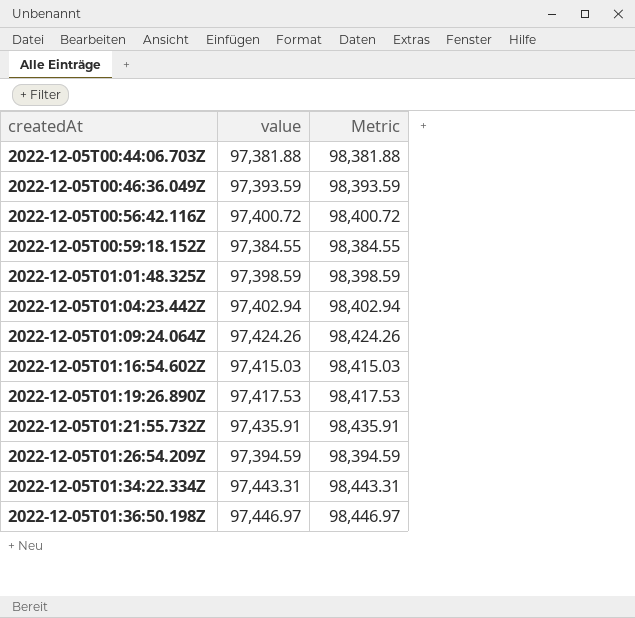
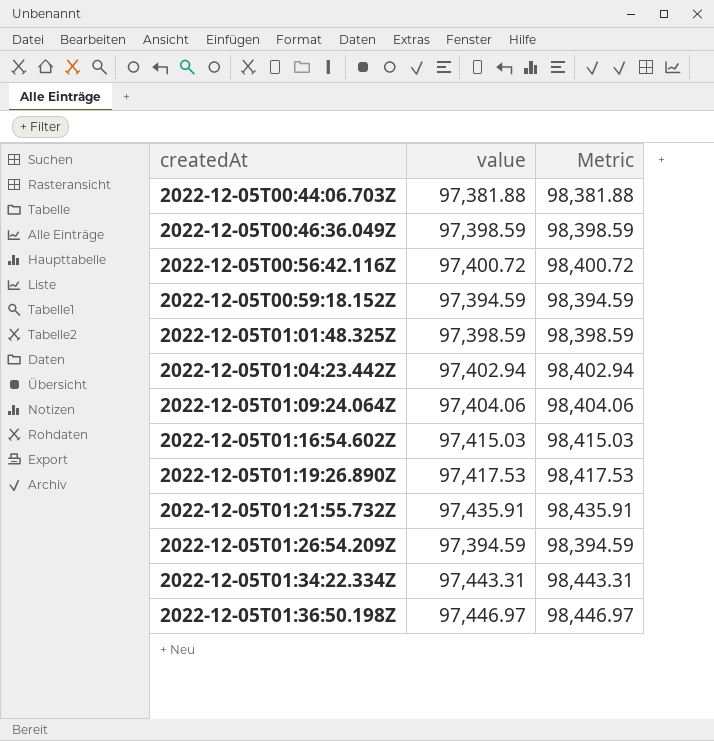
2022-12-05T00:46:36.049Z | value: 97,393.59 -> 97,398.59
2022-12-05T00:46:36.049Z | Metric: 98,393.59 -> 98,398.59
2022-12-05T00:59:18.152Z | value: 97,384.55 -> 97,394.59
2022-12-05T00:59:18.152Z | Metric: 98,384.55 -> 98,394.59
2022-12-05T01:09:24.064Z | value: 97,424.26 -> 97,404.06
2022-12-05T01:09:24.064Z | Metric: 98,424.26 -> 98,404.06

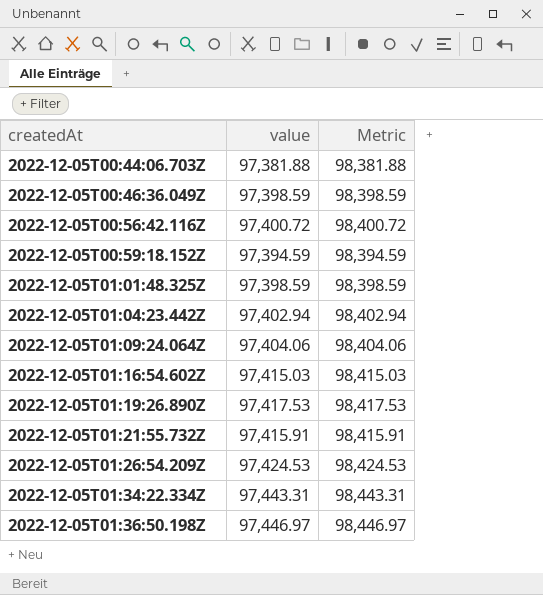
2022-12-05T01:21:55.732Z | value: 97,435.91 -> 97,415.91
2022-12-05T01:21:55.732Z | Metric: 98,435.91 -> 98,415.91
2022-12-05T01:26:54.209Z | value: 97,394.59 -> 97,424.53
2022-12-05T01:26:54.209Z | Metric: 98,394.59 -> 98,424.53

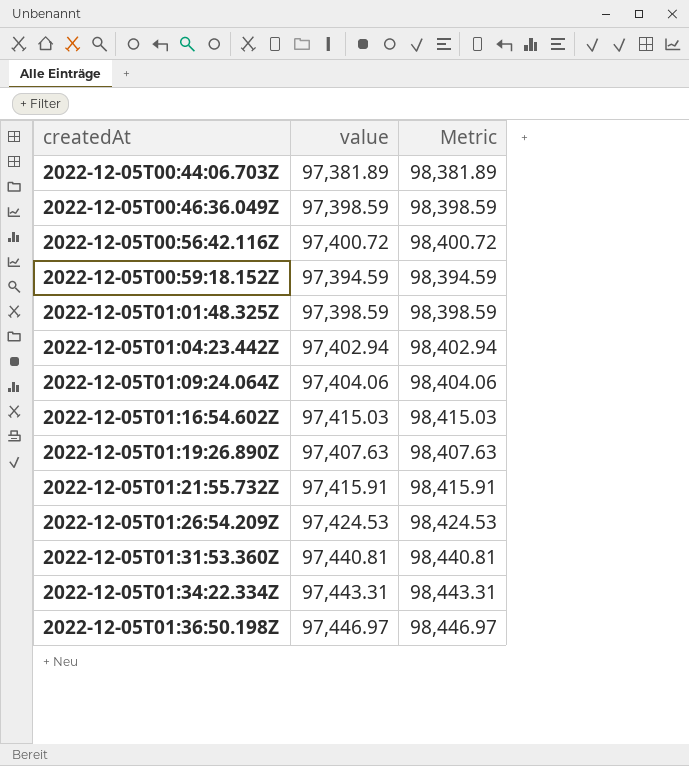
2022-12-05T00:44:06.703Z | value: 97,381.88 -> 97,381.89
2022-12-05T00:44:06.703Z | Metric: 98,381.88 -> 98,381.89
2022-12-05T01:19:26.890Z | value: 97,417.53 -> 97,407.63
2022-12-05T01:19:26.890Z | Metric: 98,417.53 -> 98,407.63
row 2022-12-05T01:31:53.360Z: none -> 97,440.81 | 98,440.81

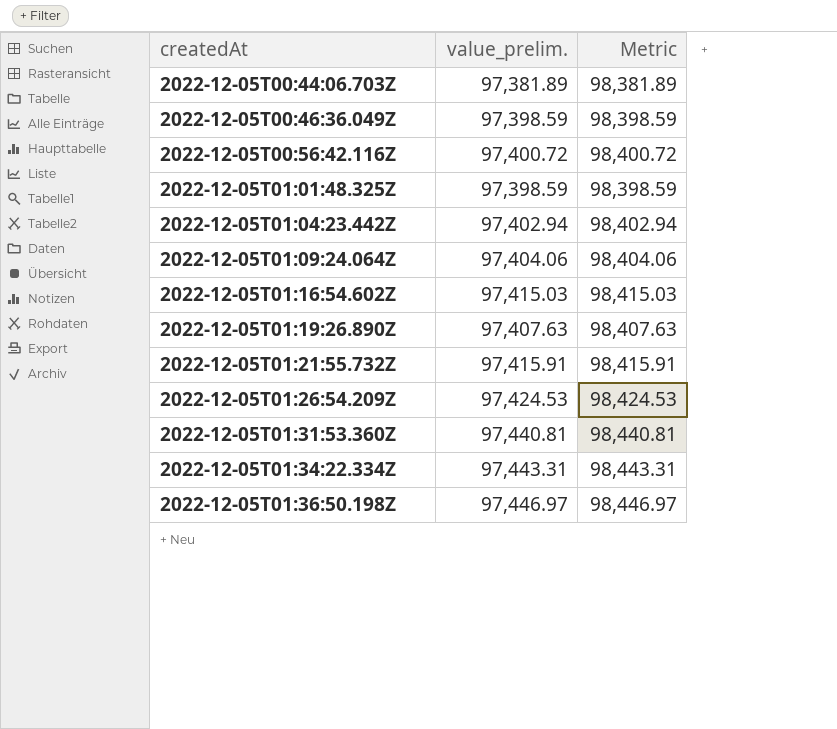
column name: value -> value_prelim.
row 2022-12-05T00:59:18.152Z: 97,394.59 | 98,394.59 -> none

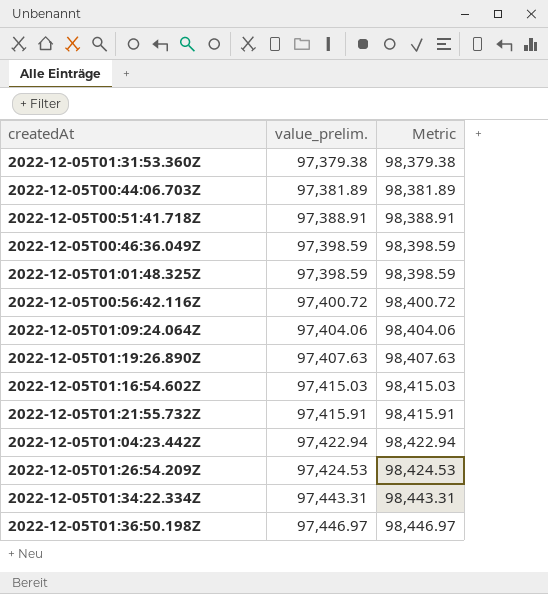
row order: createdAt ascending -> value_prelim. ascending
2022-12-05T01:31:53.360Z | value_prelim.: 97,440.81 -> 97,379.38
2022-12-05T01:31:53.360Z | Metric: 98,440.81 -> 98,379.38
row 2022-12-05T00:51:41.718Z: none -> 97,388.91 | 98,388.91
2022-12-05T01:04:23.442Z | value_prelim.: 97,402.94 -> 97,422.94
2022-12-05T01:04:23.442Z | Metric: 98,402.94 -> 98,422.94

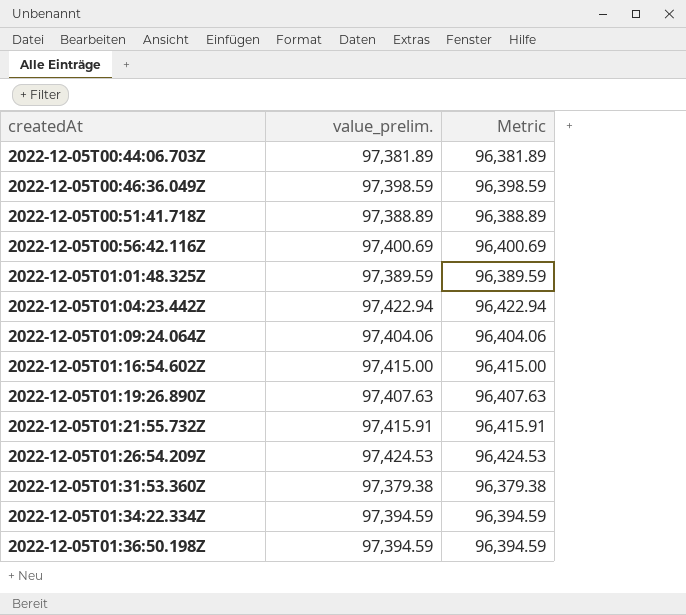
row order: value_prelim. ascending -> createdAt ascending
column Metric | formula: [value_prelim.] + 1000 -> [value_prelim.] - 1000
2022-12-05T00:51:41.718Z | value_prelim.: 97,388.91 -> 97,388.89
2022-12-05T00:56:42.116Z | value_prelim.: 97,400.72 -> 97,400.69
2022-12-05T01:01:48.325Z | value_prelim.: 97,398.59 -> 97,389.59
2022-12-05T01:16:54.602Z | value_prelim.: 97,415.03 -> 97,415.00
2022-12-05T01:34:22.334Z | value_prelim.: 97,443.31 -> 97,394.59
2022-12-05T01:36:50.198Z | value_prelim.: 97,446.97 -> 97,394.59

